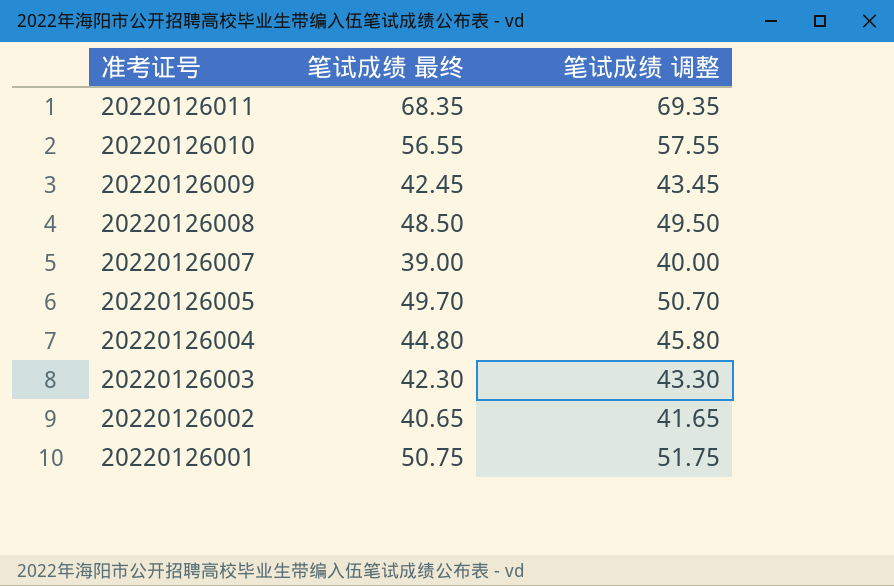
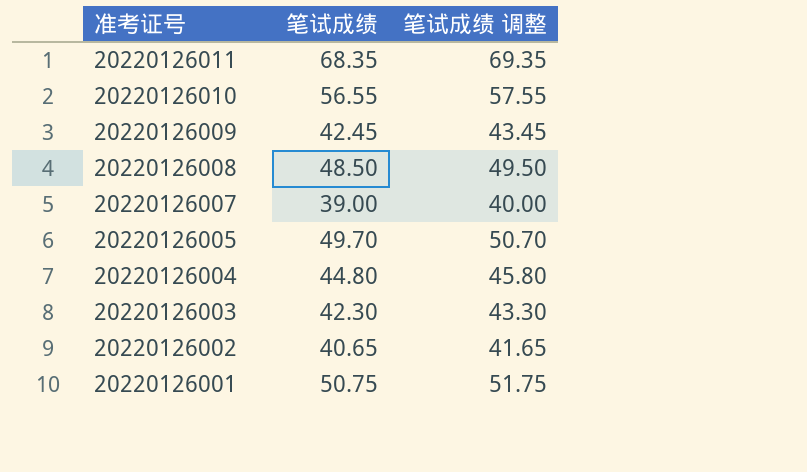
column name: 笔试成绩 最终 -> 笔试成绩

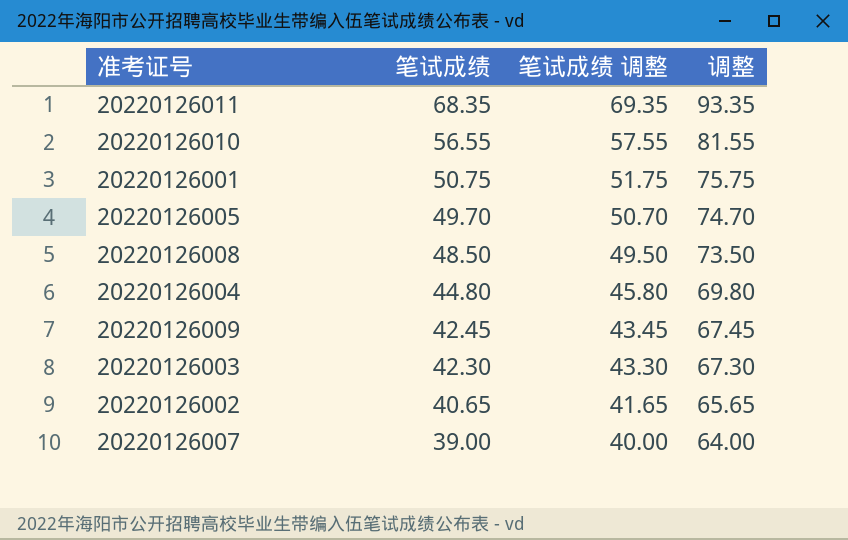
row order: 准考证号 descending -> 笔试成绩 descending
column 调整 | formula: none -> [笔试成绩] + 25

